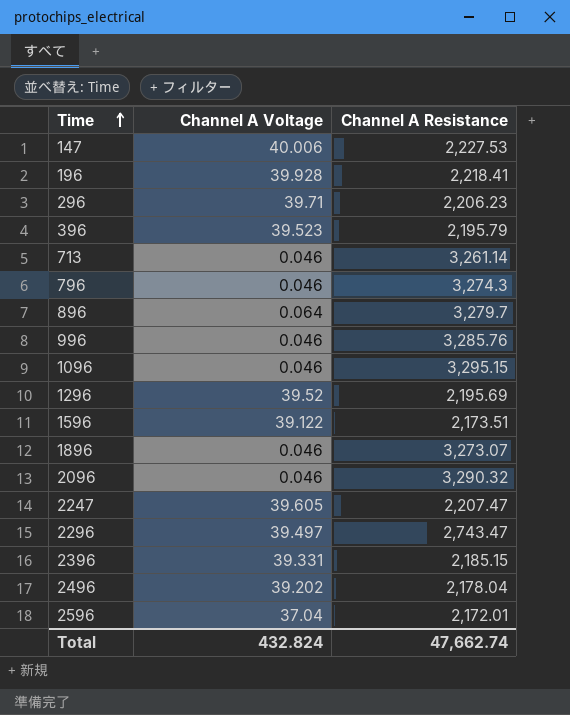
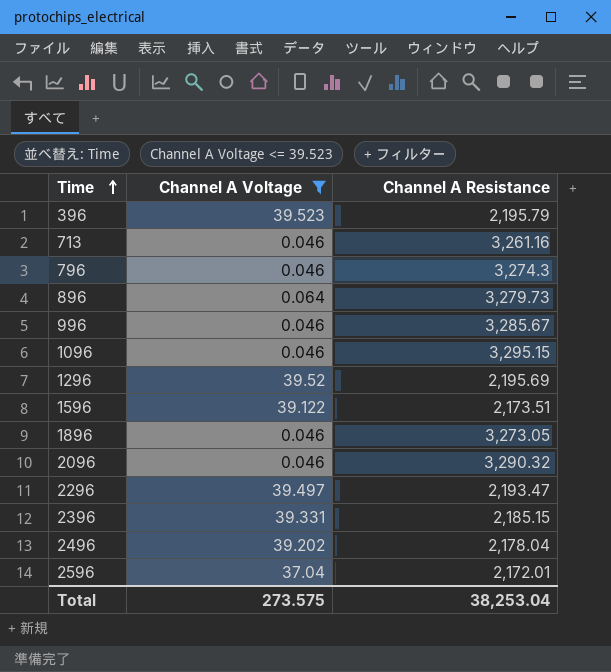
filter: none -> Channel A Voltage <= 39.523
713 | Channel A Resistance: 3,261.14 -> 3,261.16
896 | Channel A Resistance: 3,279.7 -> 3,279.73
996 | Channel A Resistance: 3,285.76 -> 3,285.67
1896 | Channel A Resistance: 3,273.07 -> 3,273.05
2296 | Channel A Resistance: 2,743.47 -> 2,193.47
Total | Channel A Voltage: 432.824 -> 273.575
Total | Channel A Resistance: 47,662.74 -> 38,253.04

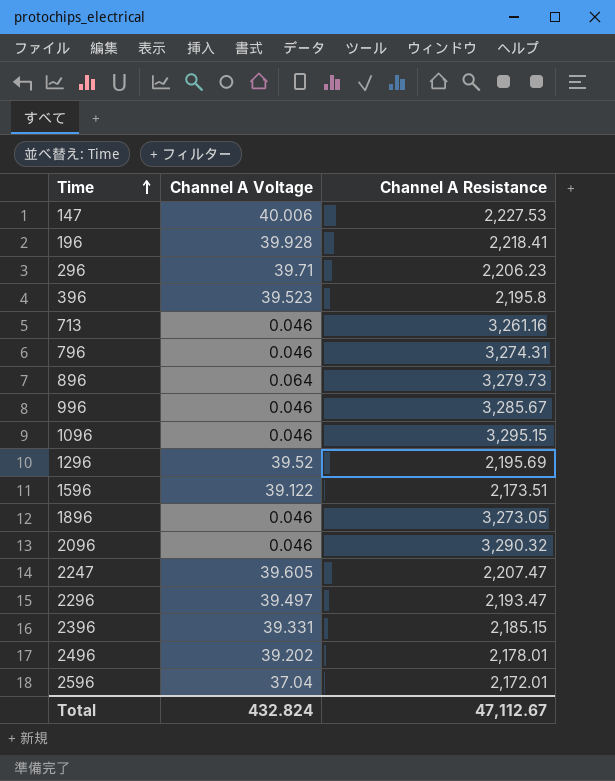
filter: Channel A Voltage <= 39.523 -> none
396 | Channel A Resistance: 2,195.79 -> 2,195.8
796 | Channel A Resistance: 3,274.3 -> 3,274.31
2496 | Channel A Resistance: 2,178.04 -> 2,178.01
Total | Channel A Voltage: 273.575 -> 432.824
Total | Channel A Resistance: 38,253.04 -> 47,112.67

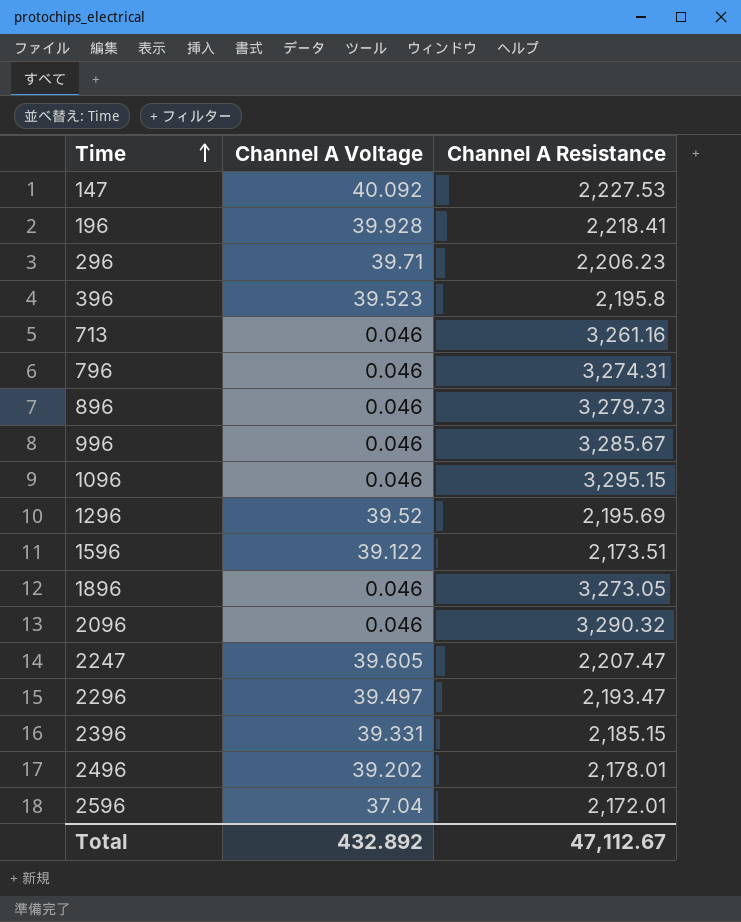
147 | Channel A Voltage: 40.006 -> 40.092
896 | Channel A Voltage: 0.064 -> 0.046
Total | Channel A Voltage: 432.824 -> 432.892

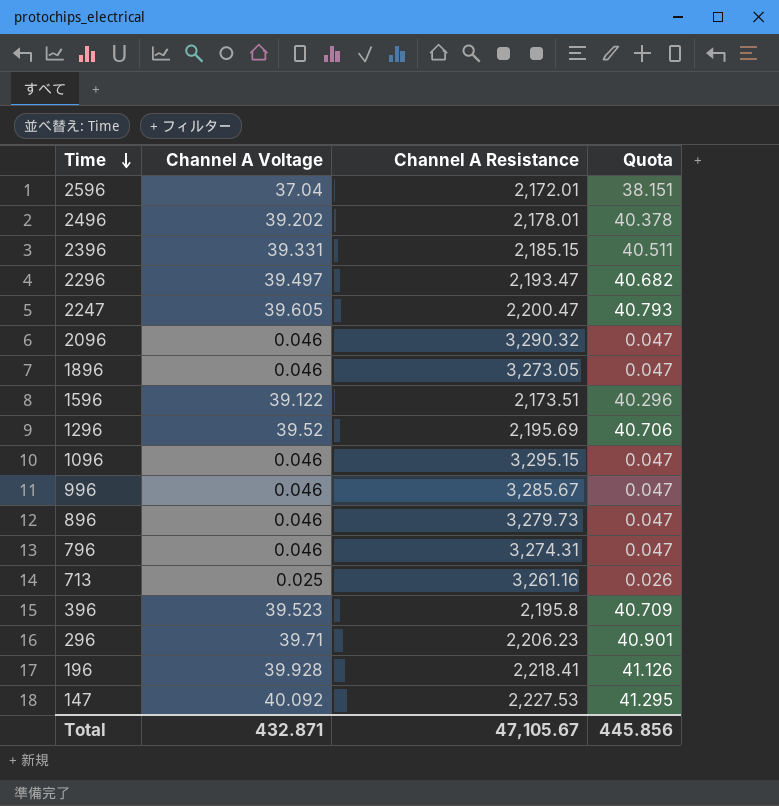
row order: Time ascending -> Time descending
column Quota | formula: none -> [Channel A Voltage] * 1.03
2247 | Channel A Resistance: 2,207.47 -> 2,200.47
713 | Channel A Voltage: 0.046 -> 0.025
Total | Channel A Voltage: 432.892 -> 432.871
Total | Channel A Resistance: 47,112.67 -> 47,105.67

